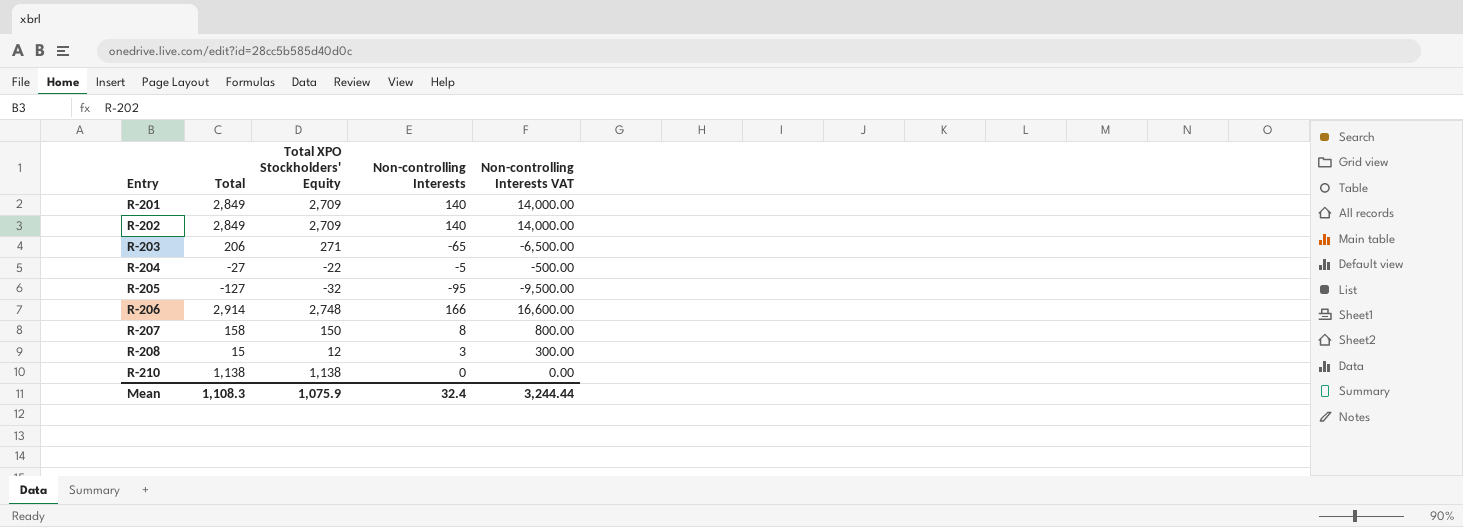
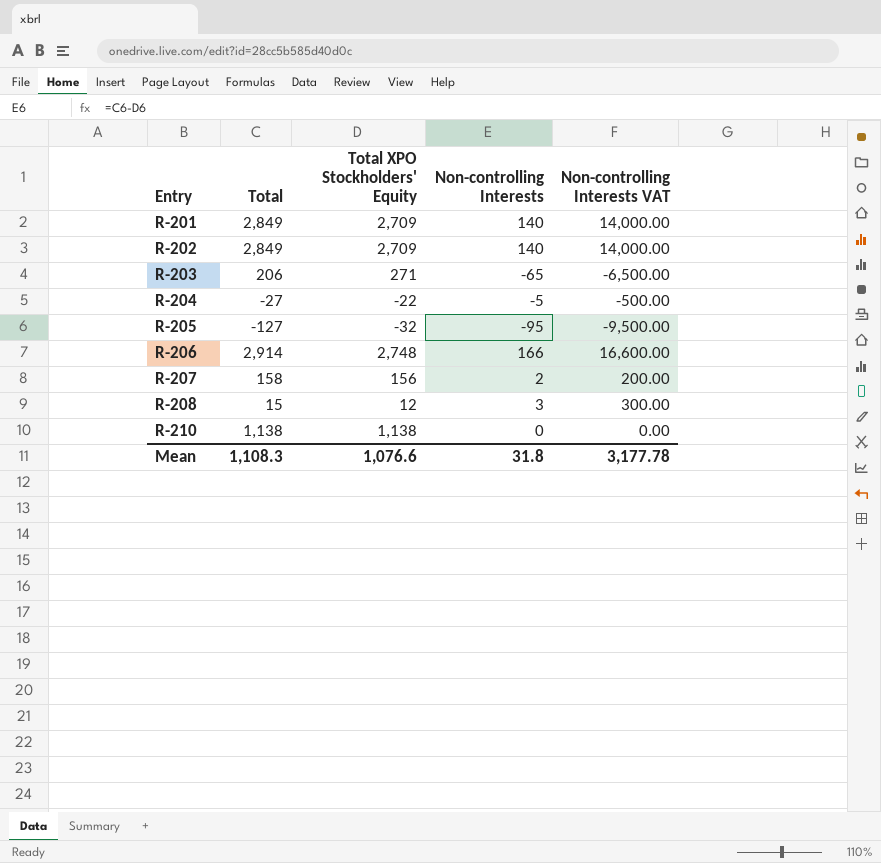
R-207 | Total XPO Stockholders' Equity: 150 -> 156
R-207 | Non-controlling Interests: 8 -> 2
R-207 | Non-controlling Interests VAT: 800.00 -> 200.00
Mean | Total XPO Stockholders' Equity: 1,075.9 -> 1,076.6
Mean | Non-controlling Interests: 32.4 -> 31.8
Mean | Non-controlling Interests VAT: 3,244.44 -> 3,177.78

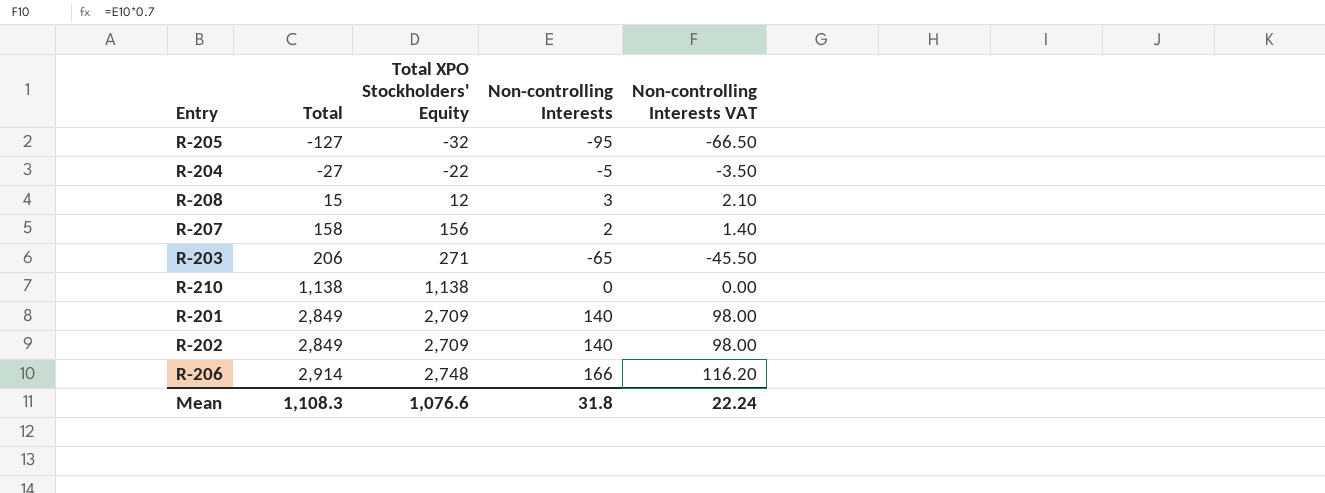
row order: Entry ascending -> Total ascending
column Non-controlling Interests VAT | formula: [Non-controlling Interests] * 100 -> [Non-controlling Interests] * 0.7
Mean | Non-controlling Interests VAT: 3,177.78 -> 22.24

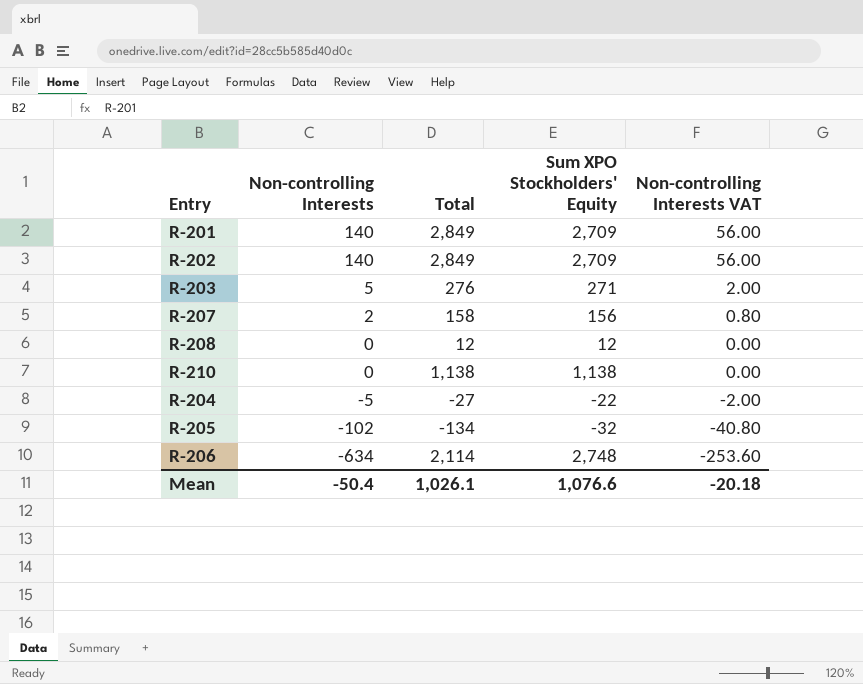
row order: Total ascending -> Non-controlling Interests descending
column Non-controlling Interests | position: 4 -> 2
column name: Total XPO Stockholders' Equity -> Sum XPO Stockholders' Equity
column Non-controlling Interests VAT | formula: [Non-controlling Interests] * 0.7 -> [Non-controlling Interests] * 0.4
R-203 | Non-controlling Interests: -65 -> 5
R-203 | Total: 206 -> 276
R-208 | Non-controlling Interests: 3 -> 0
R-208 | Total: 15 -> 12
R-205 | Non-controlling Interests: -95 -> -102
R-205 | Total: -127 -> -134
R-206 | Non-controlling Interests: 166 -> -634
R-206 | Total: 2,914 -> 2,114
Mean | Non-controlling Interests: 31.8 -> -50.4
Mean | Total: 1,108.3 -> 1,026.1
Mean | Non-controlling Interests VAT: 22.24 -> -20.18

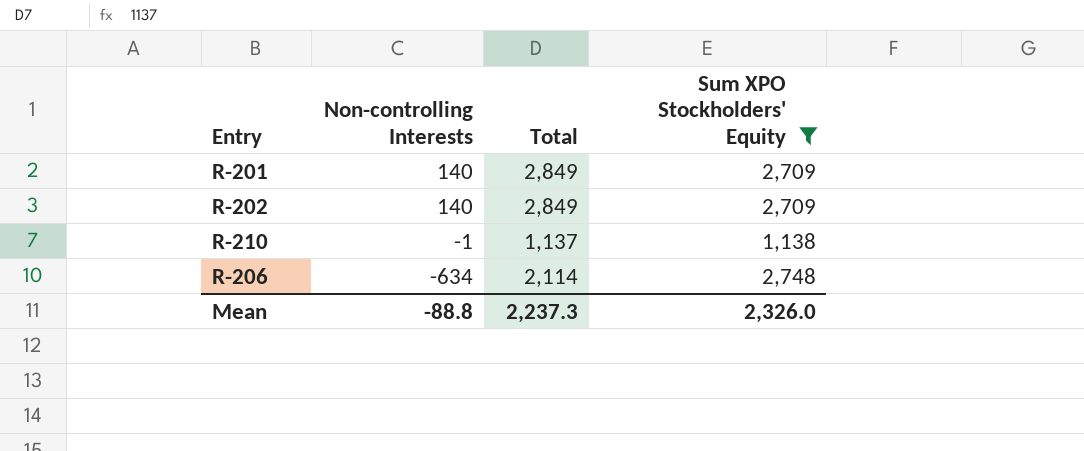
filter: none -> Sum XPO Stockholders' Equity >= 1,138
column Non-controlling Interests VAT | formula: [Non-controlling Interests] * 0.4 -> none
R-210 | Non-controlling Interests: 0 -> -1
R-210 | Total: 1,138 -> 1,137
Mean | Non-controlling Interests: -50.4 -> -88.8
Mean | Total: 1,026.1 -> 2,237.3
Mean | Sum XPO Stockholders' Equity: 1,076.6 -> 2,326.0

